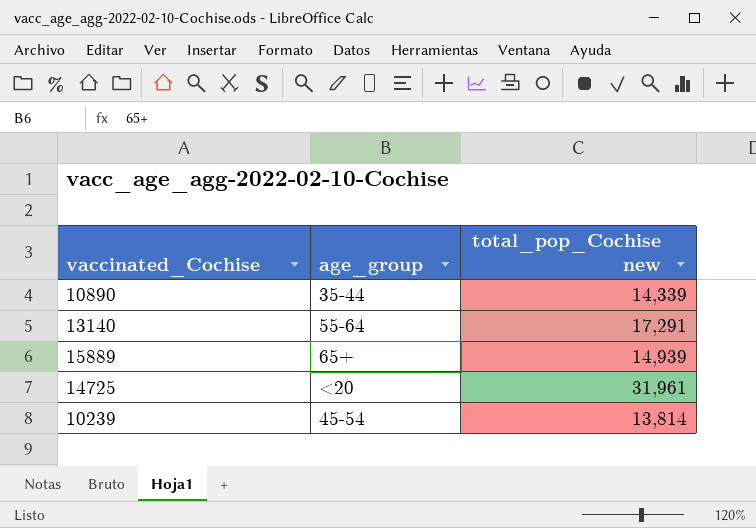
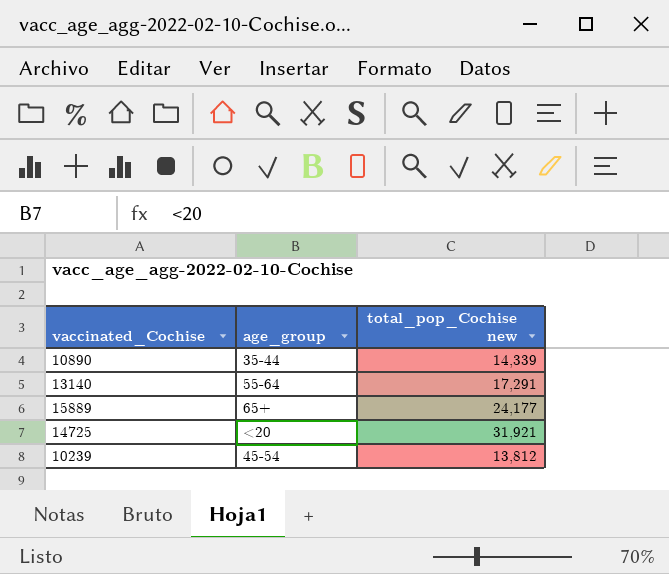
15889 | total_pop_Cochise new: 14,939 -> 24,177
14725 | total_pop_Cochise new: 31,961 -> 31,921
10239 | total_pop_Cochise new: 13,814 -> 13,812

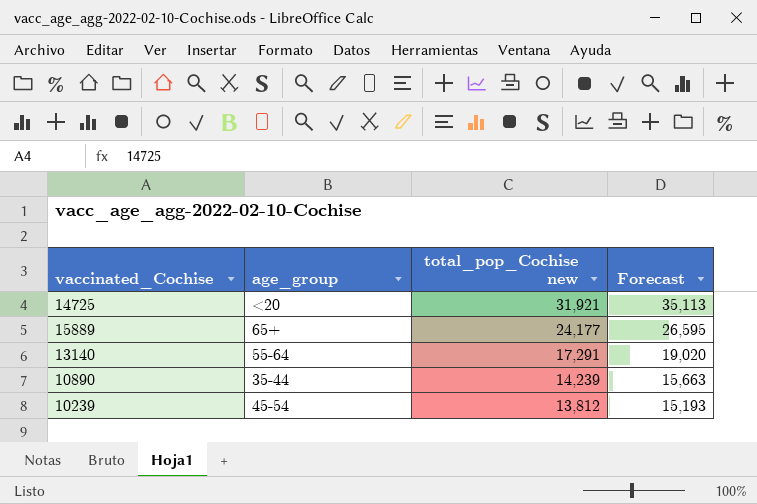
row order: none -> total_pop_Cochise new descending
column Forecast | formula: none -> [total_pop_Cochise new] * 1.1
10890 | total_pop_Cochise new: 14,339 -> 14,239

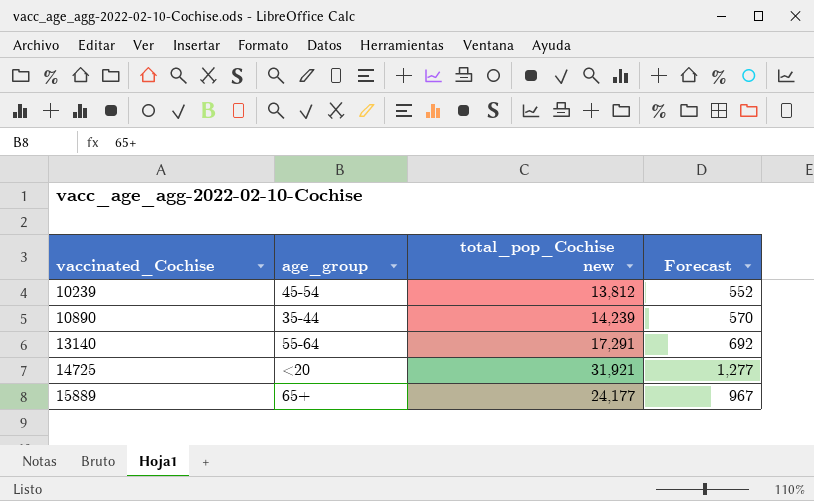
row order: total_pop_Cochise new descending -> vaccinated_Cochise ascending
column Forecast | formula: [total_pop_Cochise new] * 1.1 -> [total_pop_Cochise new] * 0.04

